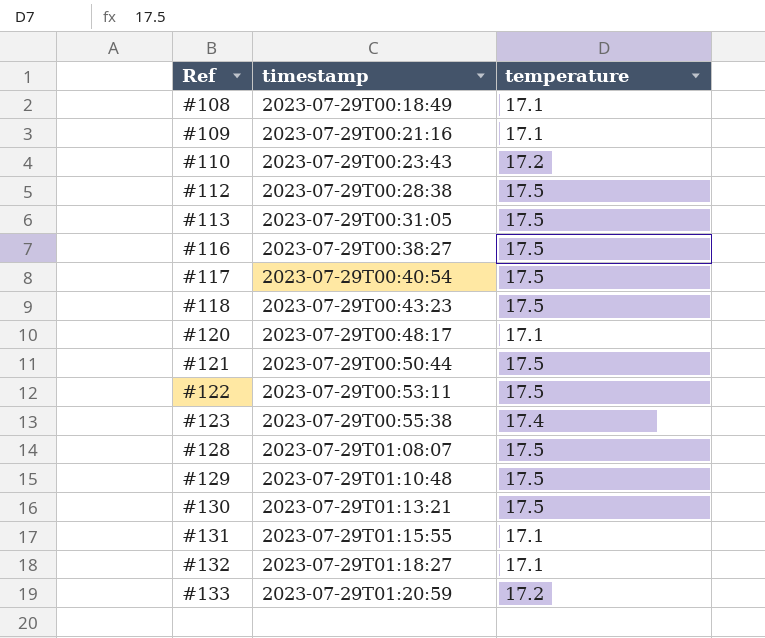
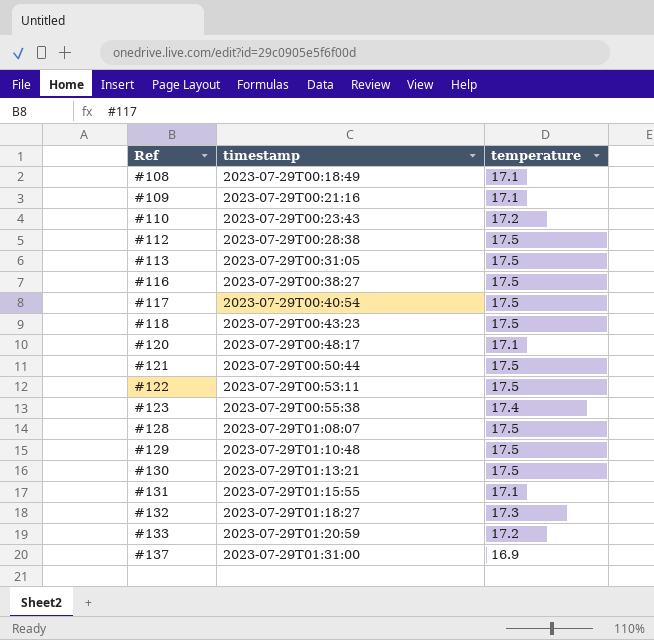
#132 | temperature: 17.1 -> 17.3
row #137: none -> 2023-07-29T01:31:00 | 16.9

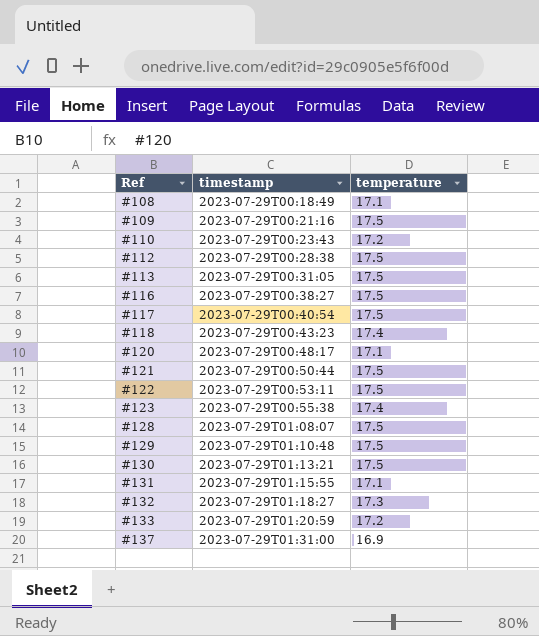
#109 | temperature: 17.1 -> 17.5
#118 | temperature: 17.5 -> 17.4

